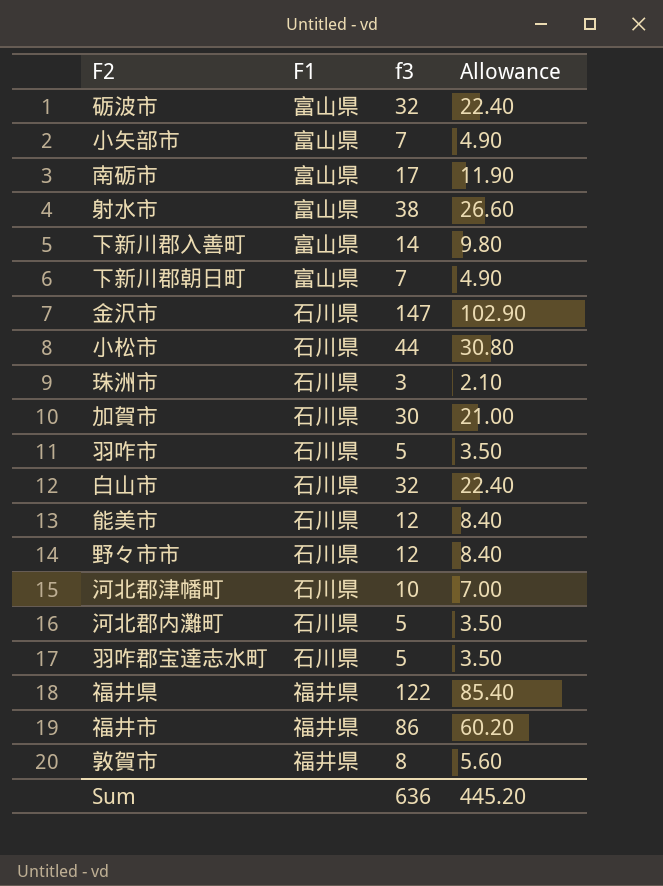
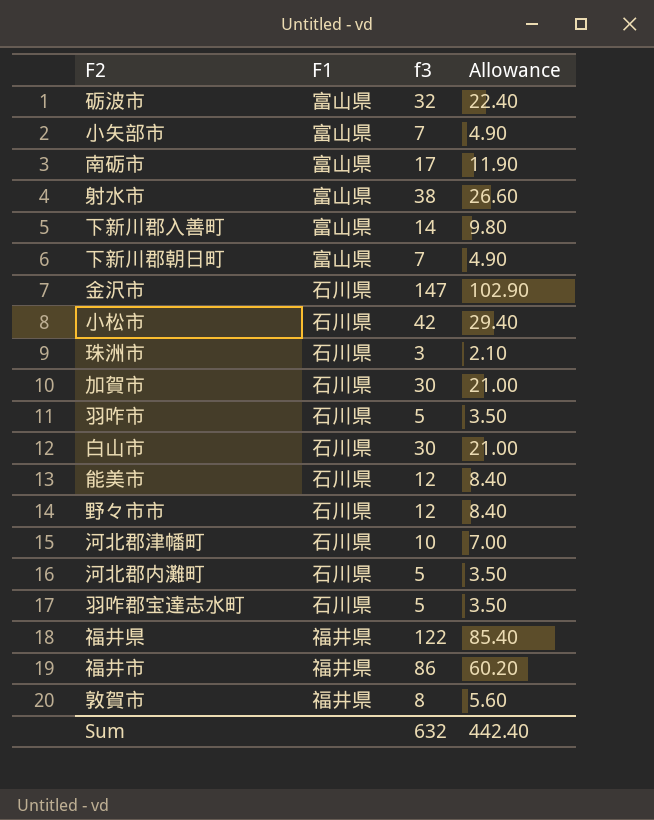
小松市 | f3: 44 -> 42
小松市 | Allowance: 30.80 -> 29.40
白山市 | f3: 32 -> 30
白山市 | Allowance: 22.40 -> 21.00
Sum | f3: 636 -> 632
Sum | Allowance: 445.20 -> 442.40

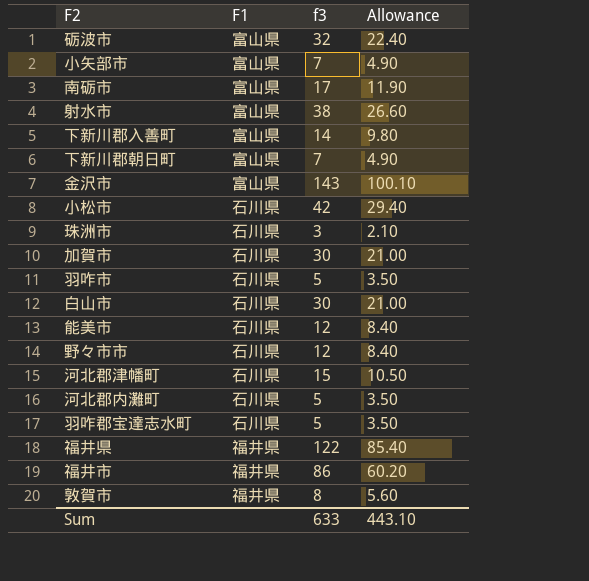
金沢市 | F1: 石川県 -> 富山県
金沢市 | f3: 147 -> 143
金沢市 | Allowance: 102.90 -> 100.10
河北郡津幡町 | f3: 10 -> 15
河北郡津幡町 | Allowance: 7.00 -> 10.50
Sum | f3: 632 -> 633
Sum | Allowance: 442.40 -> 443.10

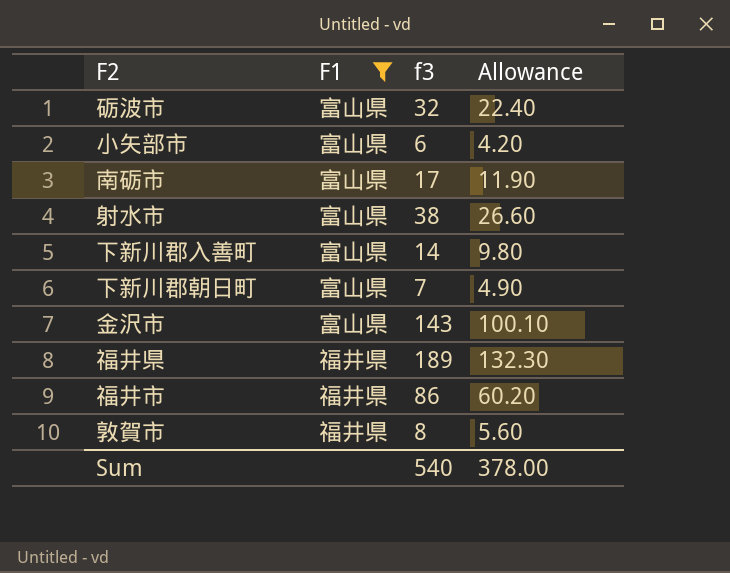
filter: none -> F1 != 石川県
小矢部市 | f3: 7 -> 6
小矢部市 | Allowance: 4.90 -> 4.20
福井県 | f3: 122 -> 189
福井県 | Allowance: 85.40 -> 132.30
Sum | f3: 633 -> 540
Sum | Allowance: 443.10 -> 378.00

